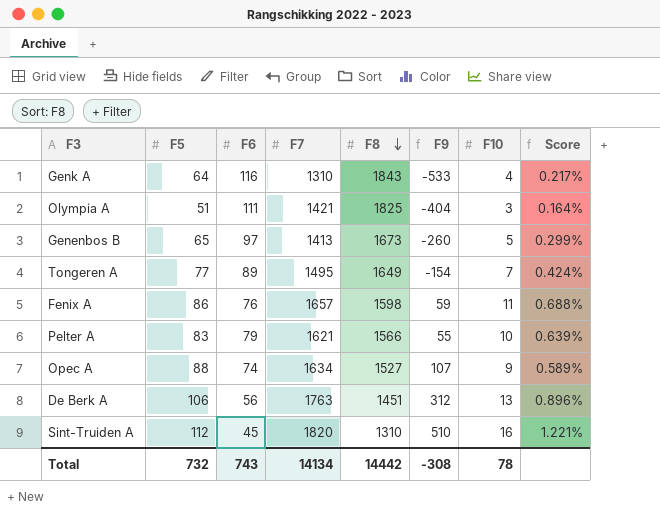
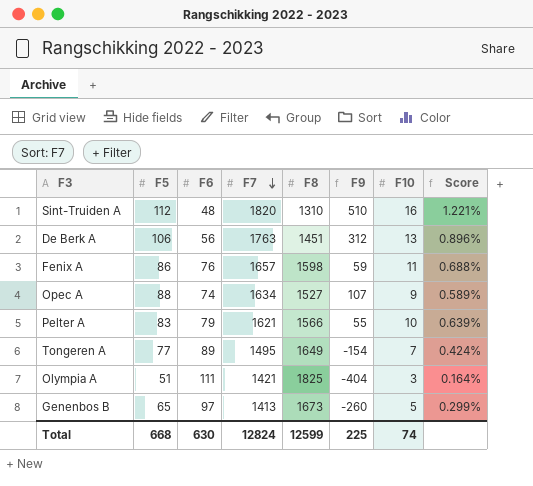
row order: F8 descending -> F7 descending
row Genk A: 64 | 116 | 1310 | 1843 | -533 | 4 | 0.217% -> none
Sint-Truiden A | F6: 45 -> 48
Total | F5: 732 -> 668
Total | F6: 743 -> 630
Total | F7: 14134 -> 12824
Total | F8: 14442 -> 12599
Total | F9: -308 -> 225
Total | F10: 78 -> 74

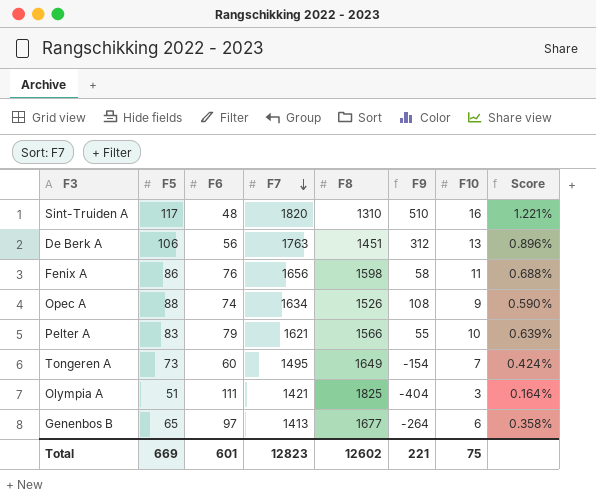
Sint-Truiden A | F5: 112 -> 117
Fenix A | F7: 1657 -> 1656
Fenix A | F9: 59 -> 58
Opec A | F8: 1527 -> 1526
Opec A | F9: 107 -> 108
Opec A | Score: 0.589% -> 0.590%
Tongeren A | F5: 77 -> 73
Tongeren A | F6: 89 -> 60
Genenbos B | F8: 1673 -> 1677
Genenbos B | F9: -260 -> -264
Genenbos B | F10: 5 -> 6
Genenbos B | Score: 0.299% -> 0.358%
Total | F5: 668 -> 669
Total | F6: 630 -> 601
Total | F7: 12824 -> 12823
Total | F8: 12599 -> 12602
Total | F9: 225 -> 221
Total | F10: 74 -> 75

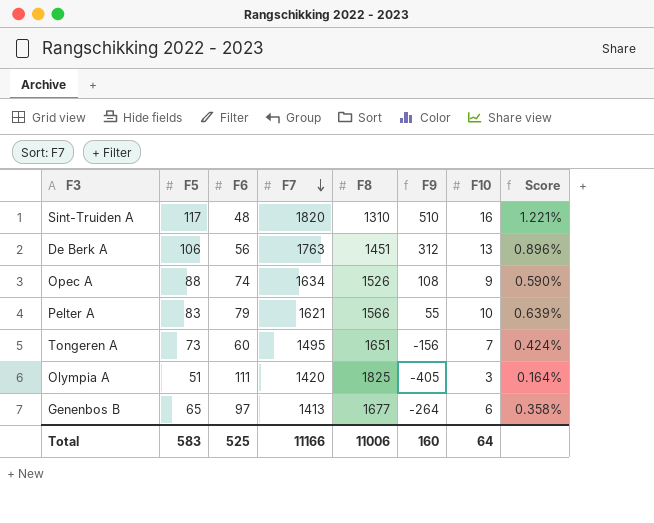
row Fenix A: 86 | 76 | 1656 | 1598 | 58 | 11 | 0.688% -> none
Tongeren A | F8: 1649 -> 1651
Tongeren A | F9: -154 -> -156
Olympia A | F7: 1421 -> 1420
Olympia A | F9: -404 -> -405
Total | F5: 669 -> 583
Total | F6: 601 -> 525
Total | F7: 12823 -> 11166
Total | F8: 12602 -> 11006
Total | F9: 221 -> 160
Total | F10: 75 -> 64

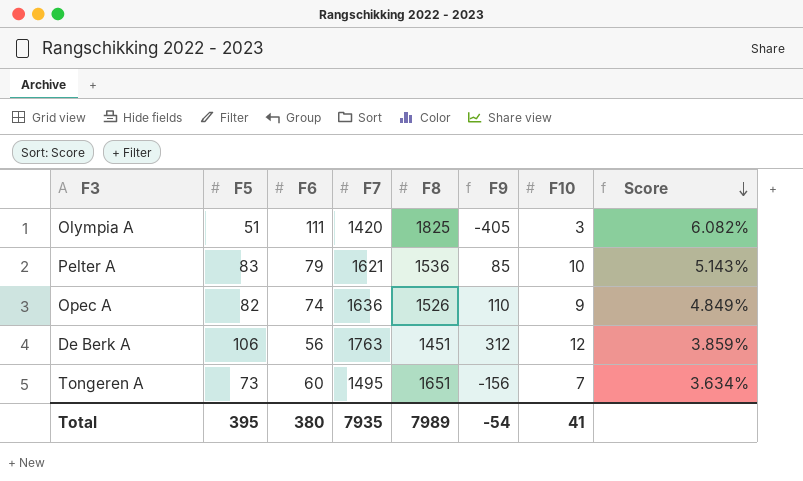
row order: F7 descending -> Score descending
column Score | formula: [F10] / [F8] -> [F6] / [F8]
row Sint-Truiden A: 117 | 48 | 1820 | 1310 | 510 | 16 | 1.221% -> none
row Genenbos B: 65 | 97 | 1413 | 1677 | -264 | 6 | 0.358% -> none
Pelter A | F8: 1566 -> 1536
Pelter A | F9: 55 -> 85
Opec A | F5: 88 -> 82
Opec A | F7: 1634 -> 1636
Opec A | F9: 108 -> 110
De Berk A | F10: 13 -> 12
Total | F5: 583 -> 395
Total | F6: 525 -> 380
Total | F7: 11166 -> 7935
Total | F8: 11006 -> 7989
Total | F9: 160 -> -54
Total | F10: 64 -> 41

